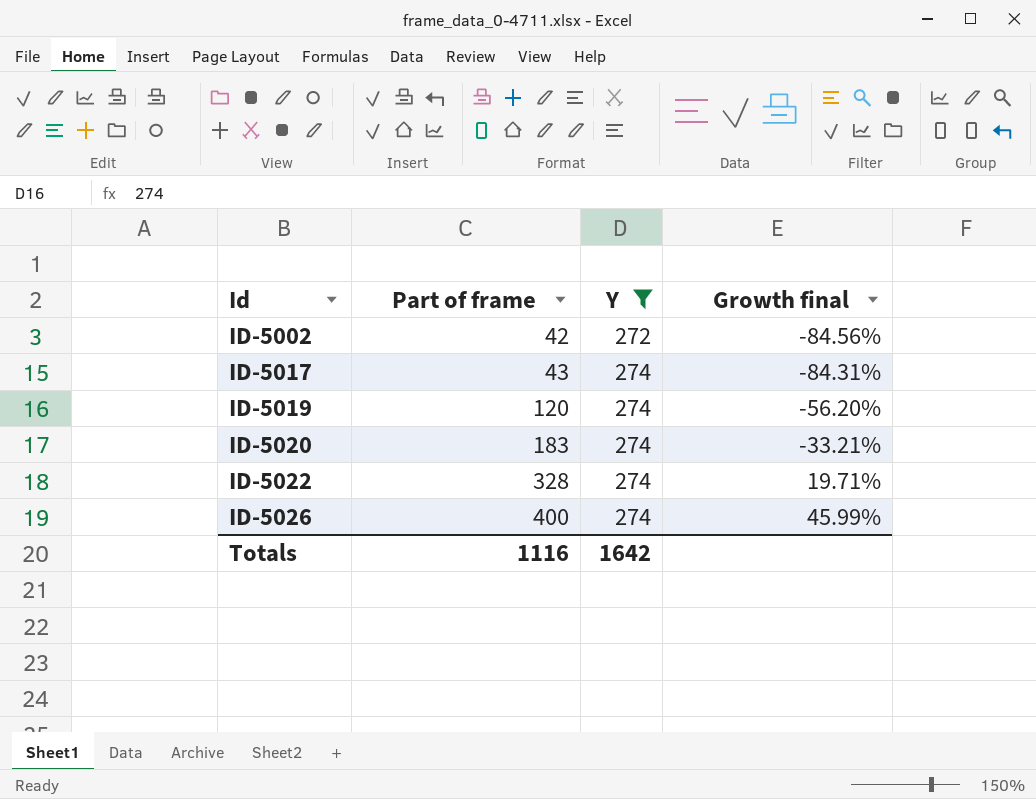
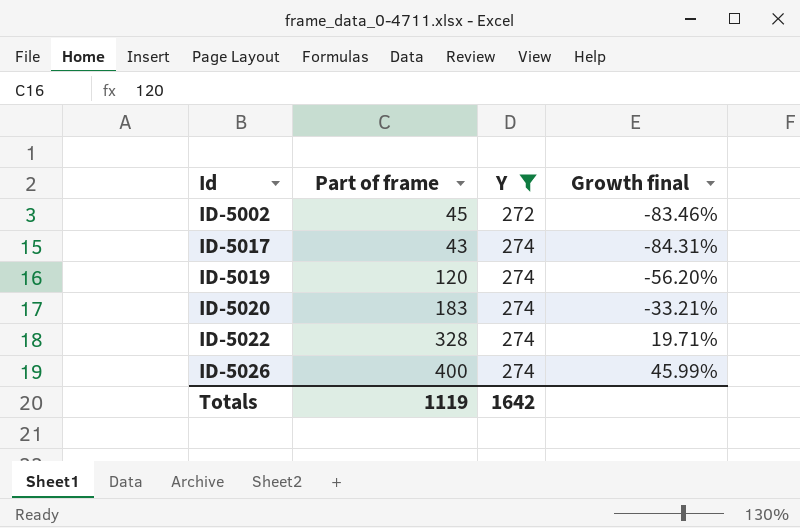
ID-5002 | Part of frame: 42 -> 45
ID-5002 | Growth final: -84.56% -> -83.46%
Totals | Part of frame: 1116 -> 1119

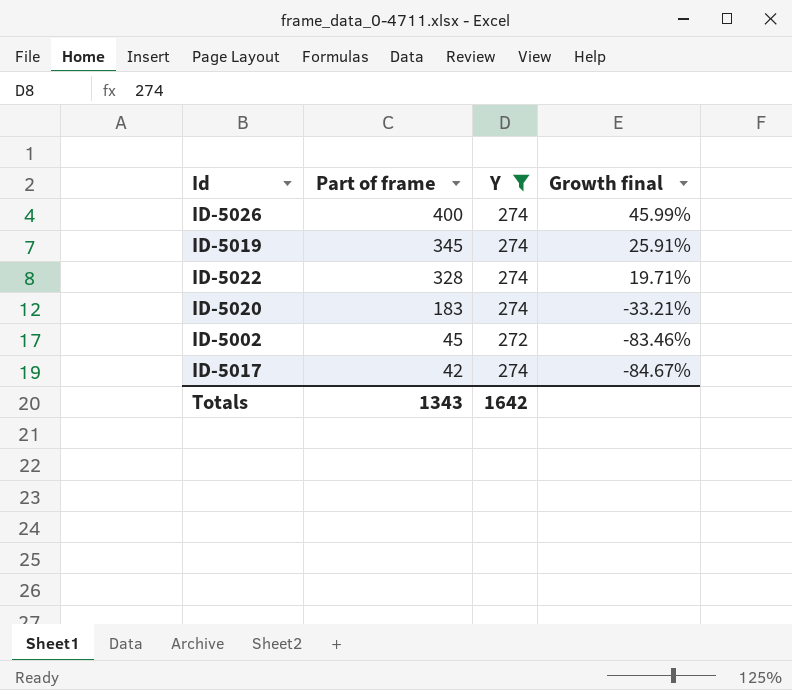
row order: Id ascending -> Part of frame descending
ID-5019 | Part of frame: 120 -> 345
ID-5019 | Growth final: -56.20% -> 25.91%
ID-5017 | Part of frame: 43 -> 42
ID-5017 | Growth final: -84.31% -> -84.67%
Totals | Part of frame: 1119 -> 1343

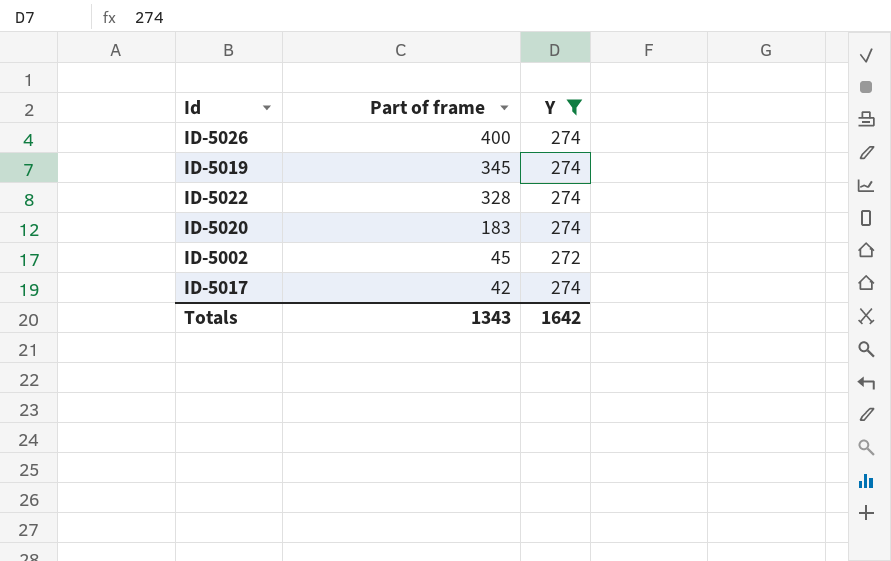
column Growth final | formula: ([Part of frame] - [Y]) / [Y] -> none

